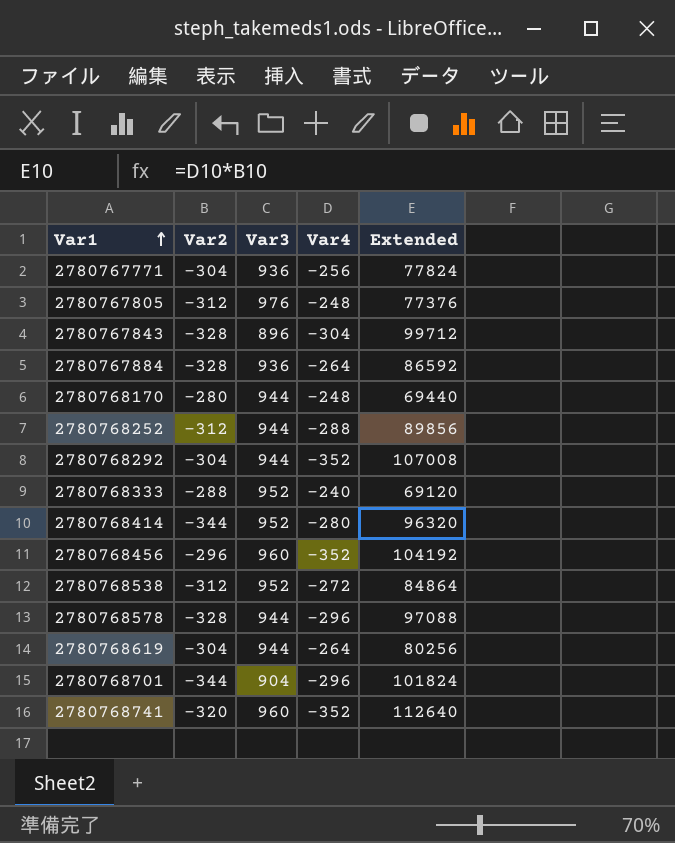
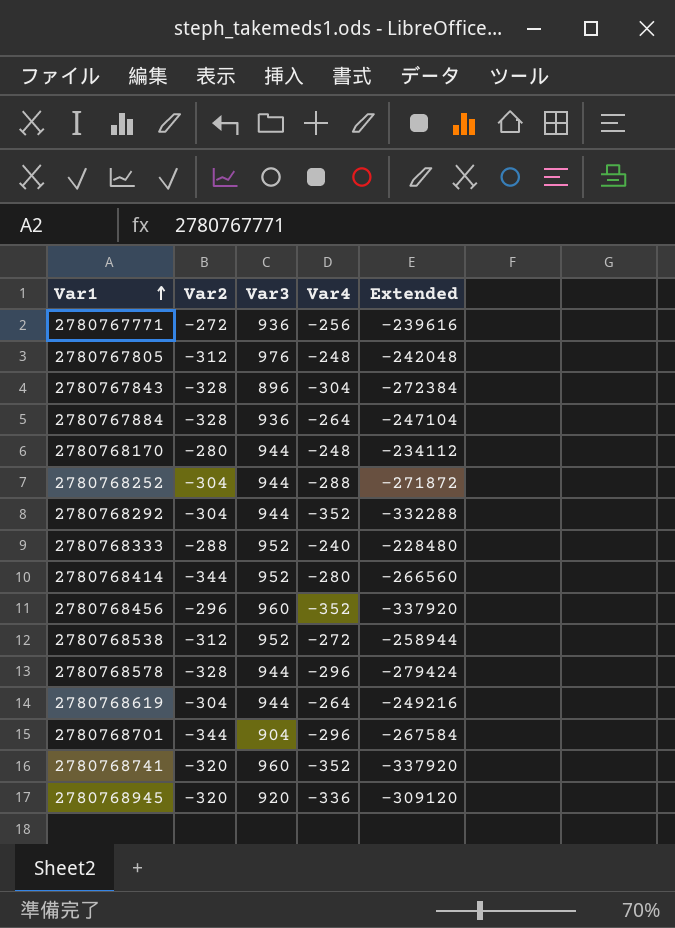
column Extended | formula: [Var2] * [Var4] -> [Var3] * [Var4]
2780767771 | Var2: -304 -> -272
2780768252 | Var2: -312 -> -304
row 2780768945: none -> -320 | 920 | -336 | -309120

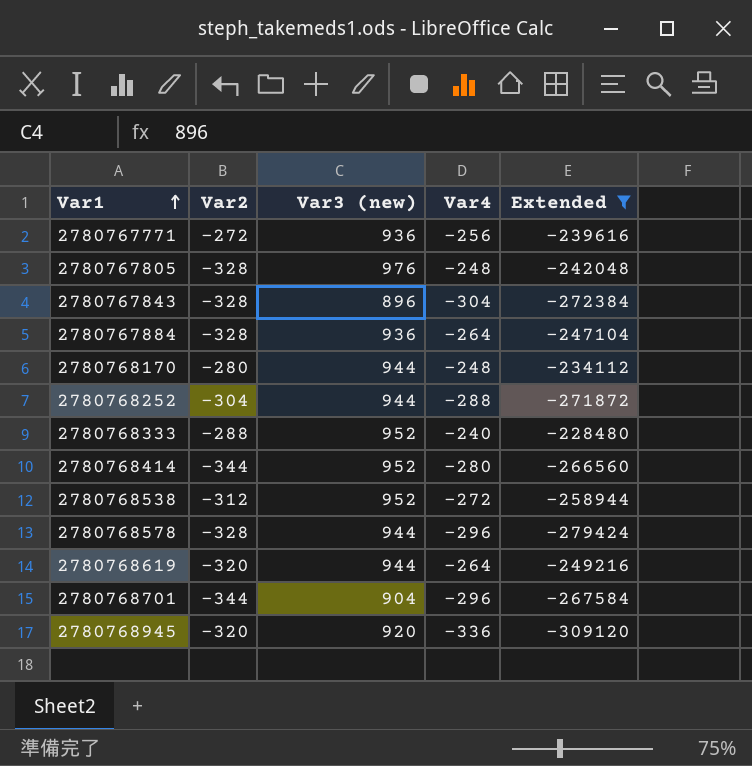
filter: none -> Extended >= -309120
column name: Var3 -> Var3 (new)
2780767805 | Var2: -312 -> -328
2780768619 | Var2: -304 -> -320

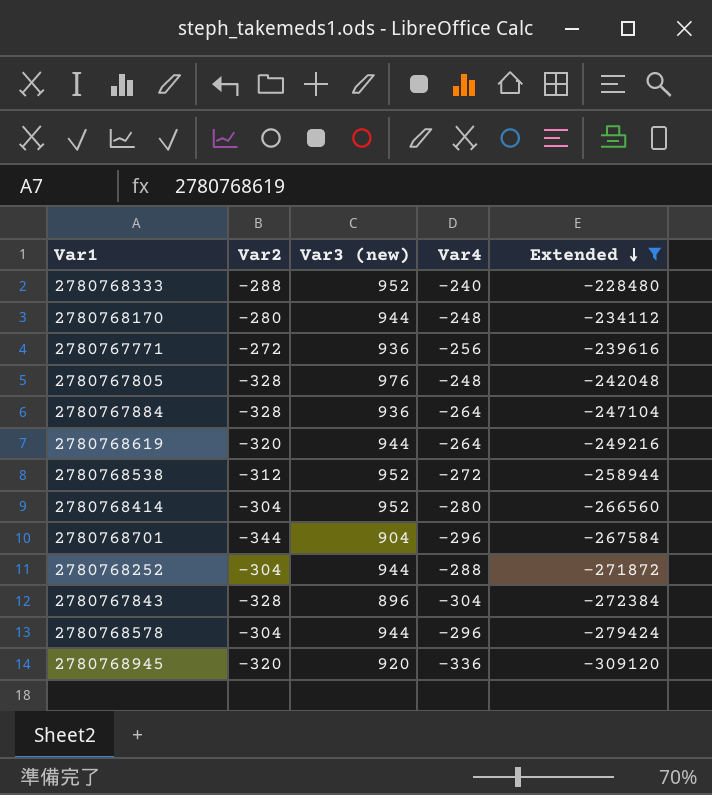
row order: Var1 ascending -> Extended descending
2780768414 | Var2: -344 -> -304
2780768578 | Var2: -328 -> -304

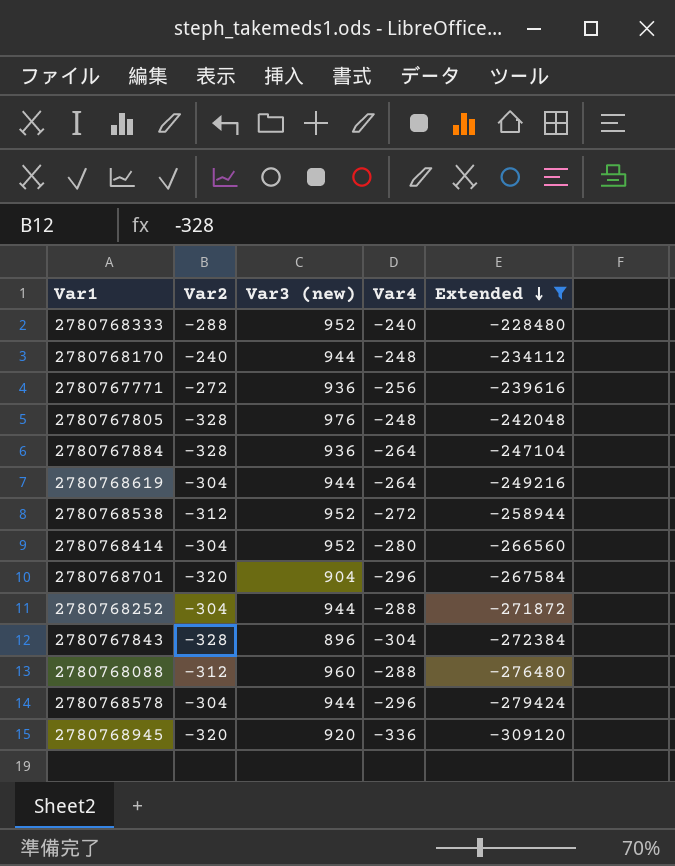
2780768170 | Var2: -280 -> -240
2780768619 | Var2: -320 -> -304
2780768701 | Var2: -344 -> -320
row 2780768088: none -> -312 | 960 | -288 | -276480

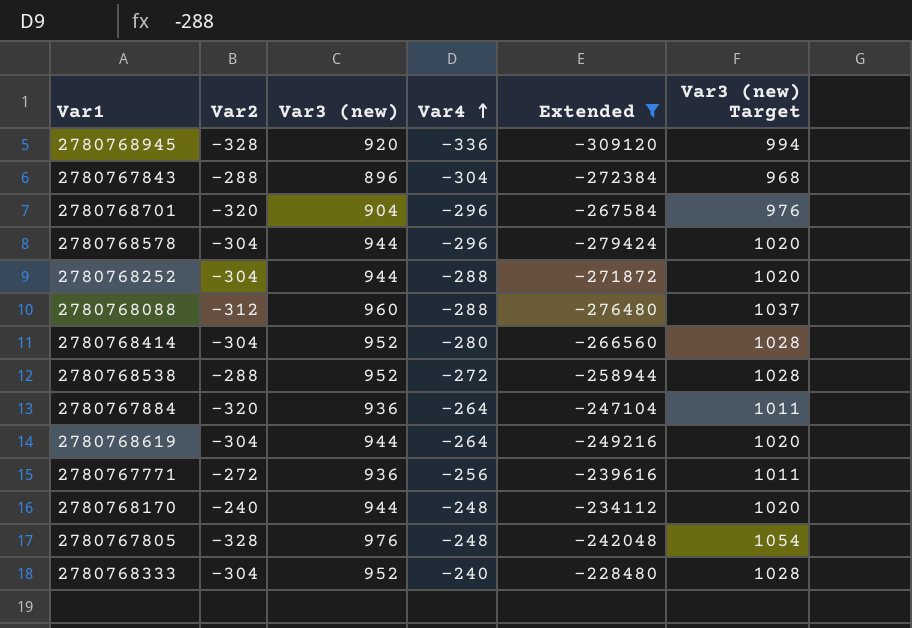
row order: Extended descending -> Var4 ascending
column Var3 (new) Target | formula: none -> [Var3 (new)] * 1.08
2780768945 | Var2: -320 -> -328
2780767843 | Var2: -328 -> -288
2780768538 | Var2: -312 -> -288
2780767884 | Var2: -328 -> -320
2780768333 | Var2: -288 -> -304

